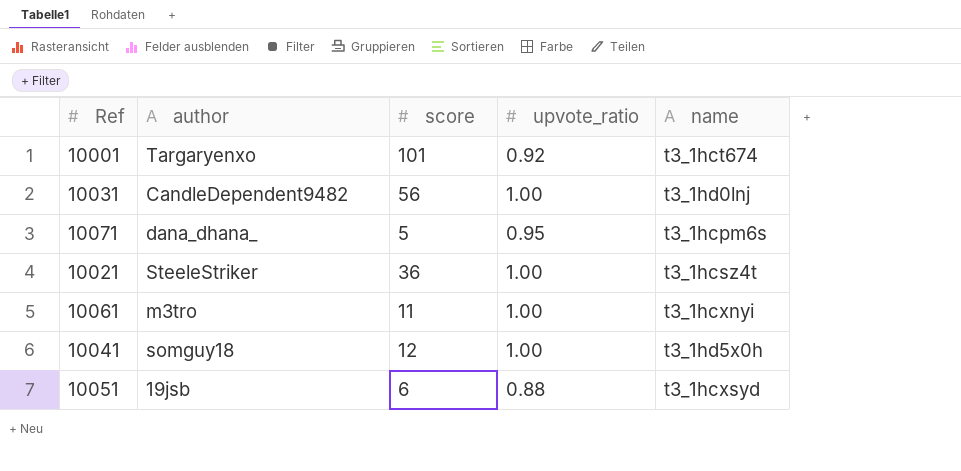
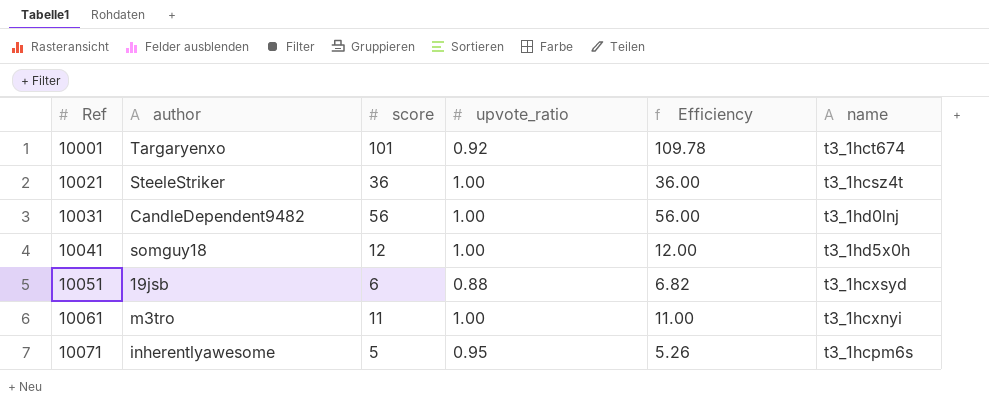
row order: none -> Ref ascending
column Efficiency | formula: none -> [score] / [upvote_ratio]
10071 | author: dana_dhana_ -> inherentlyawesome

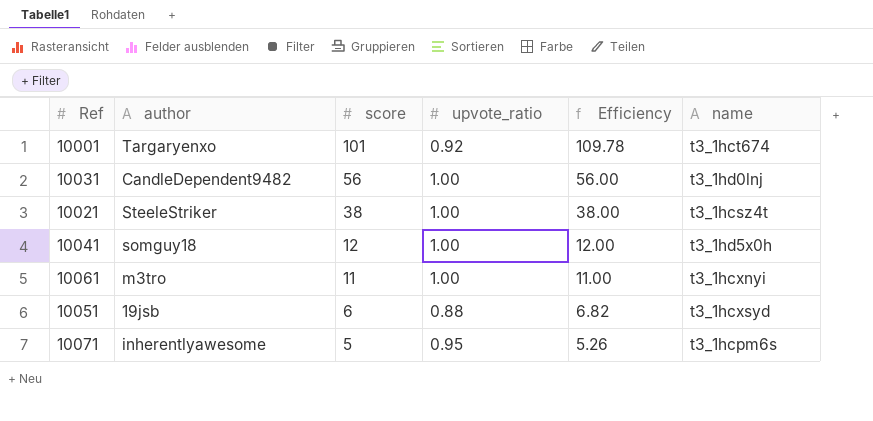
row order: Ref ascending -> score descending
10021 | score: 36 -> 38
10021 | Efficiency: 36.00 -> 38.00

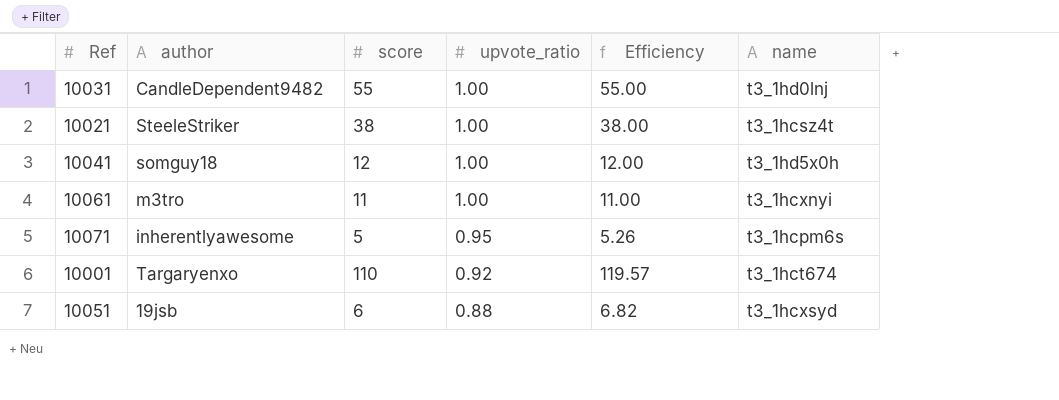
row order: score descending -> upvote_ratio descending
10031 | score: 56 -> 55
10031 | Efficiency: 56.00 -> 55.00
10001 | score: 101 -> 110
10001 | Efficiency: 109.78 -> 119.57

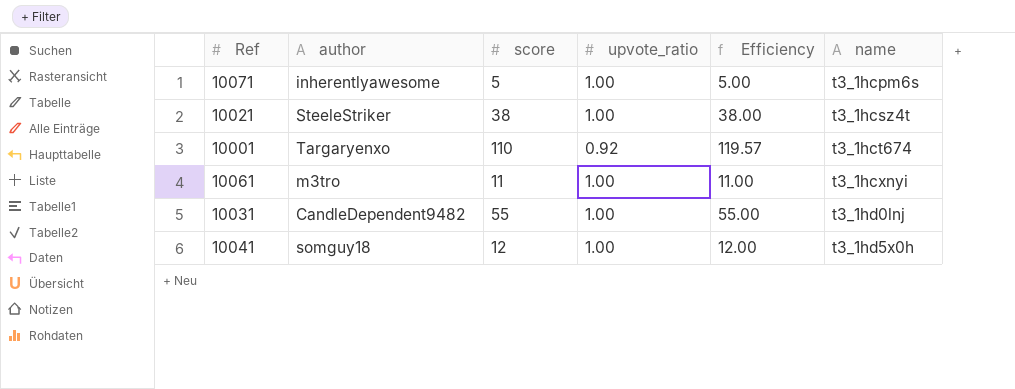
row order: upvote_ratio descending -> name ascending
row 10051: 19jsb | 6 | 0.88 | 6.82 | t3_1hcxsyd -> none
10071 | upvote_ratio: 0.95 -> 1.00
10071 | Efficiency: 5.26 -> 5.00

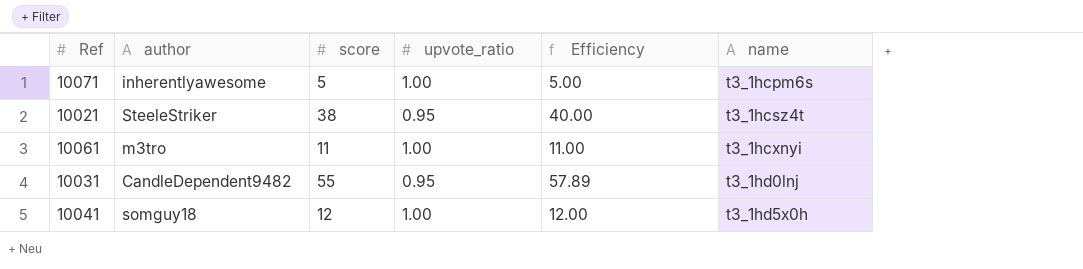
row 10001: Targaryenxo | 110 | 0.92 | 119.57 | t3_1hct674 -> none
10021 | upvote_ratio: 1.00 -> 0.95
10021 | Efficiency: 38.00 -> 40.00
10031 | upvote_ratio: 1.00 -> 0.95
10031 | Efficiency: 55.00 -> 57.89

